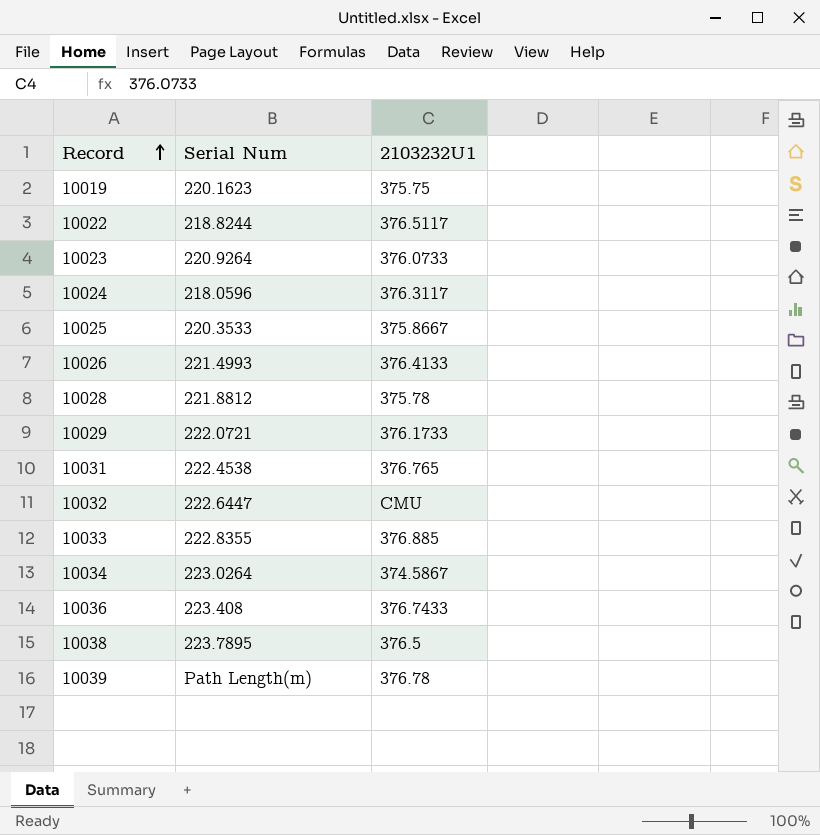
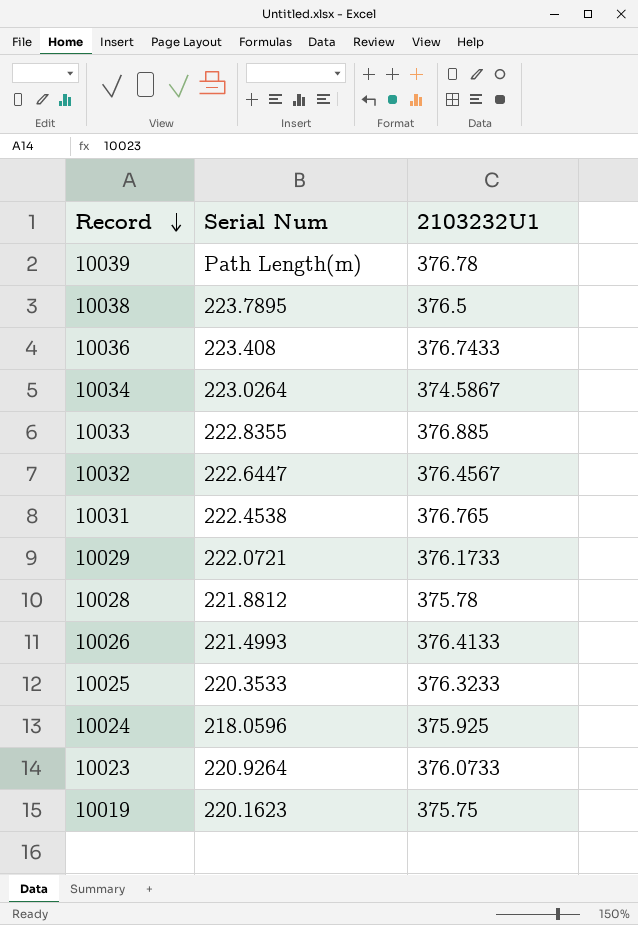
row order: Record ascending -> Record descending
row 10022: 218.8244 | 376.5117 -> none
10032 | 2103232U1: CMU -> 376.4567
10025 | 2103232U1: 375.8667 -> 376.3233
10024 | 2103232U1: 376.3117 -> 375.925

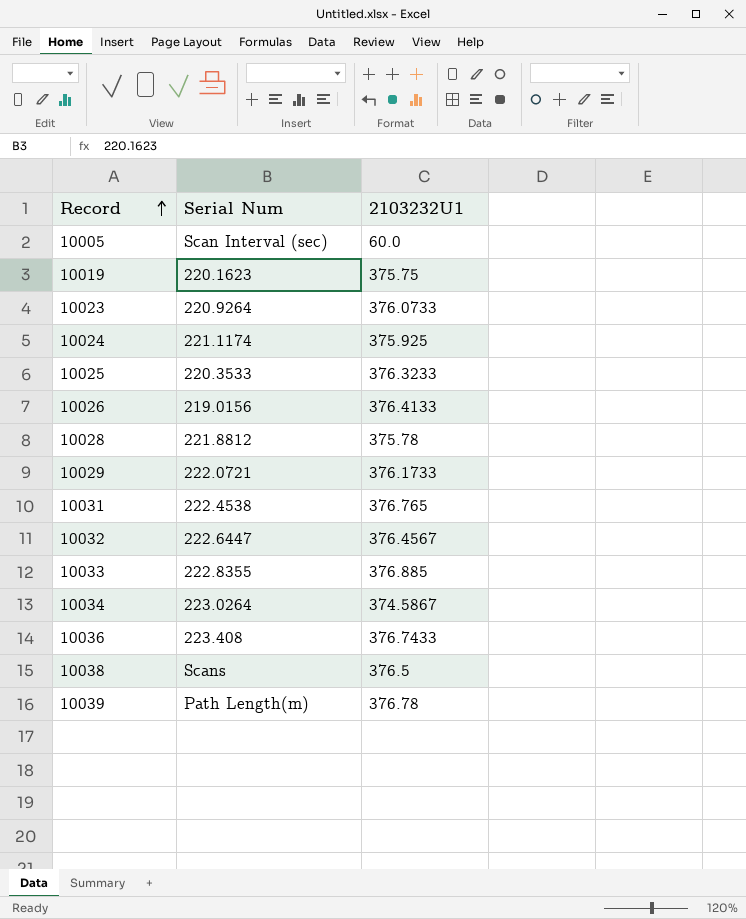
row order: Record descending -> Record ascending
row 10005: none -> Scan Interval (sec) | 60.0
10024 | Serial Num: 218.0596 -> 221.1174
10026 | Serial Num: 221.4993 -> 219.0156
10038 | Serial Num: 223.7895 -> Scans

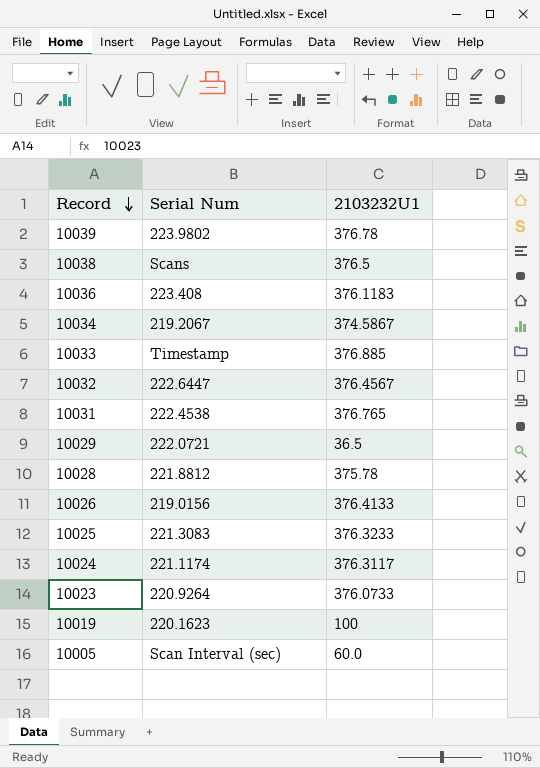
row order: Record ascending -> Record descending
10039 | Serial Num: Path Length(m) -> 223.9802
10036 | 2103232U1: 376.7433 -> 376.1183
10034 | Serial Num: 223.0264 -> 219.2067
10033 | Serial Num: 222.8355 -> Timestamp
10029 | 2103232U1: 376.1733 -> 36.5
10025 | Serial Num: 220.3533 -> 221.3083
10024 | 2103232U1: 375.925 -> 376.3117
10019 | 2103232U1: 375.75 -> 100

